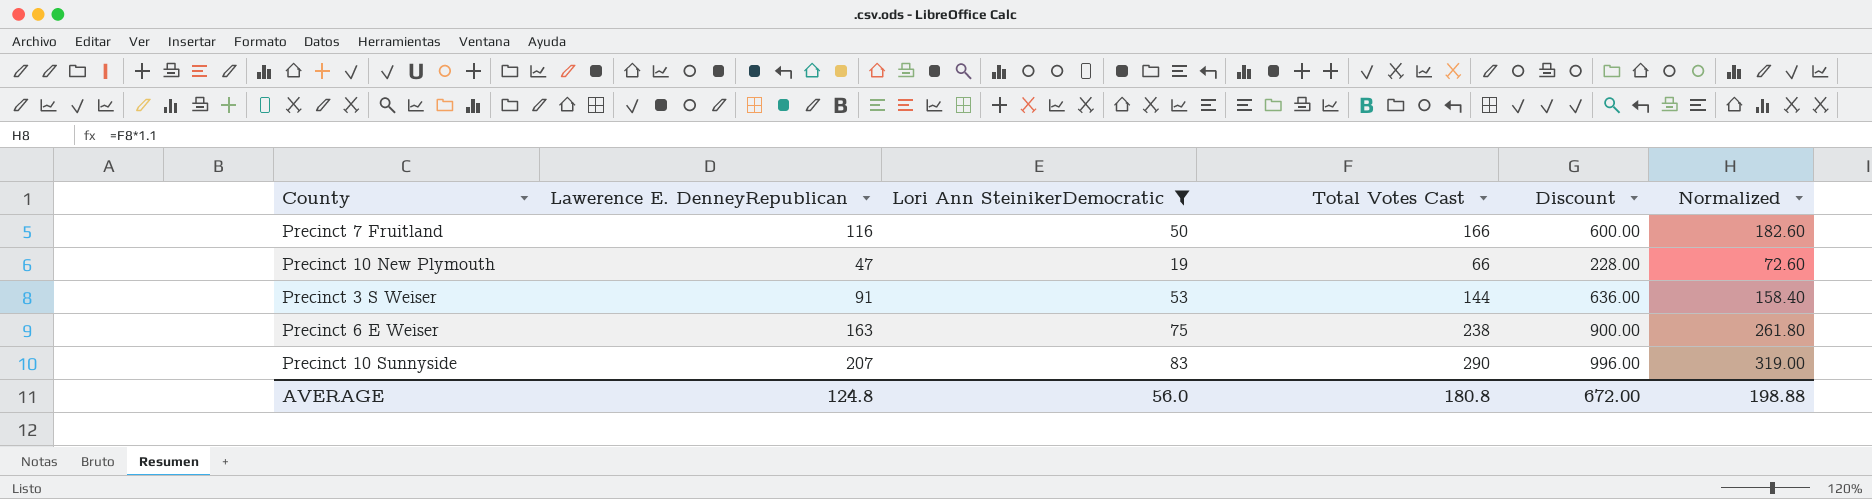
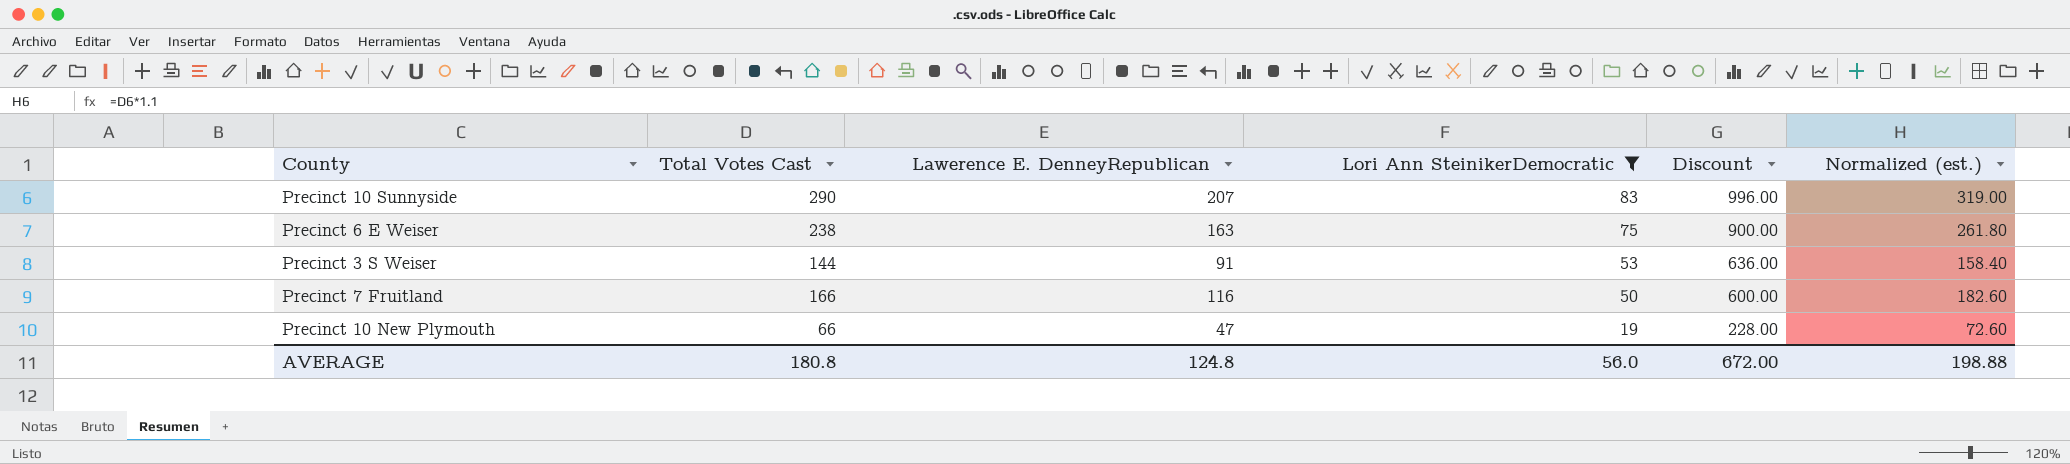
row order: none -> Lori Ann SteinikerDemocratic descending
column Total Votes Cast | position: 4 -> 2
column name: Normalized -> Normalized (est.)

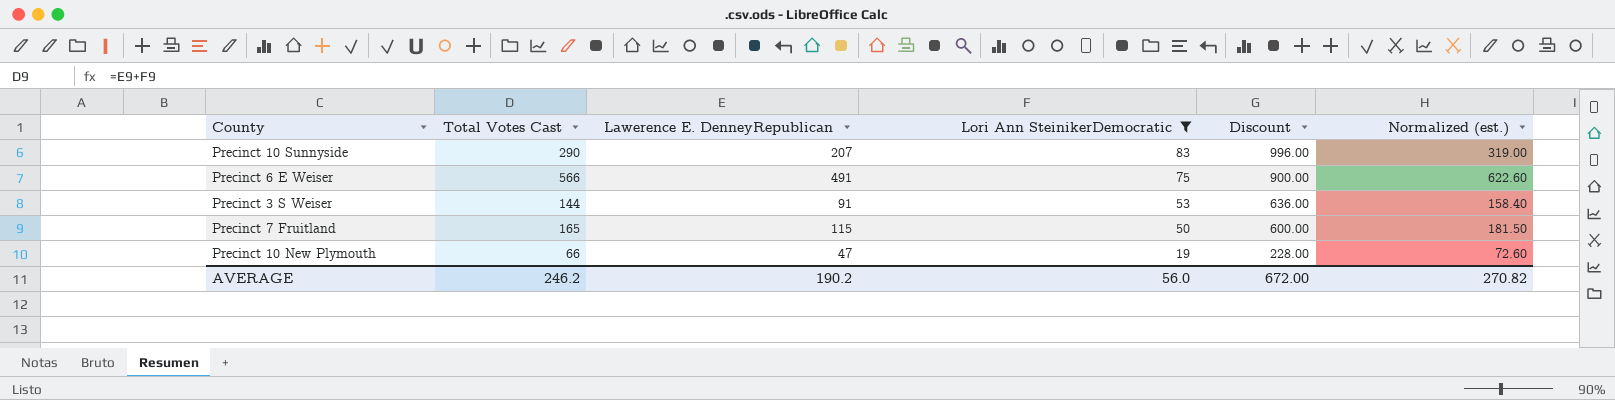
Precinct 6 E Weiser | Total Votes Cast: 238 -> 566
Precinct 6 E Weiser | Lawerence E. DenneyRepublican: 163 -> 491
Precinct 6 E Weiser | Normalized (est.): 261.80 -> 622.60
Precinct 7 Fruitland | Total Votes Cast: 166 -> 165
Precinct 7 Fruitland | Lawerence E. DenneyRepublican: 116 -> 115
Precinct 7 Fruitland | Normalized (est.): 182.60 -> 181.50
AVERAGE | Total Votes Cast: 180.8 -> 246.2
AVERAGE | Lawerence E. DenneyRepublican: 124.8 -> 190.2
AVERAGE | Normalized (est.): 198.88 -> 270.82

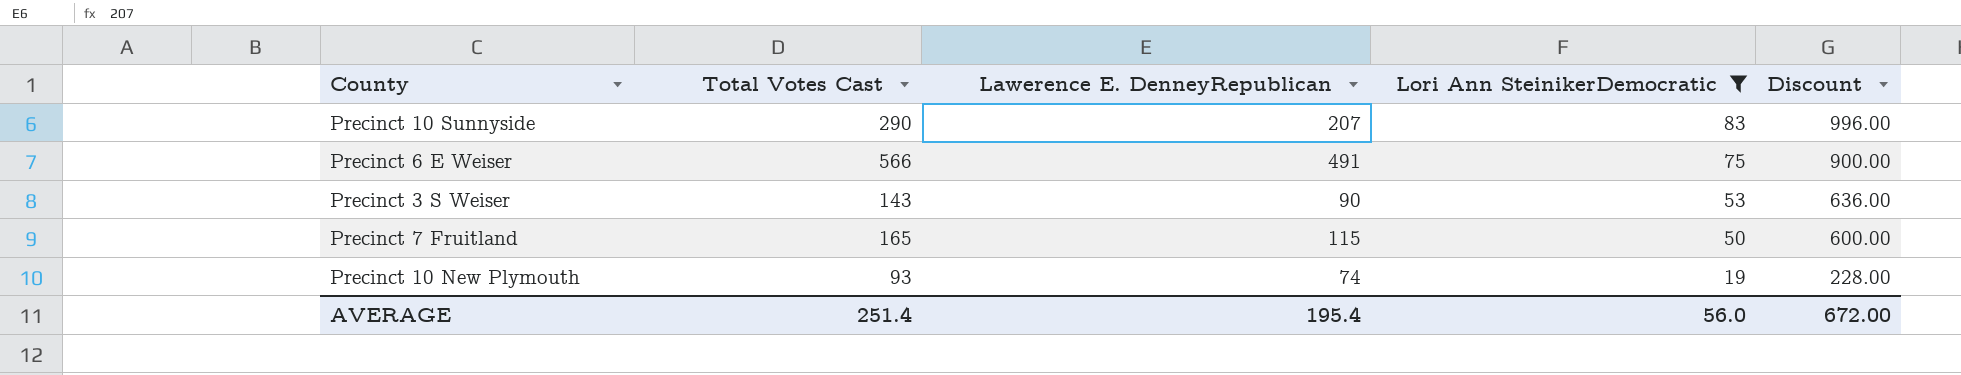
column Normalized (est.) | formula: [Total Votes Cast] * 1.1 -> none
Precinct 3 S Weiser | Total Votes Cast: 144 -> 143
Precinct 3 S Weiser | Lawerence E. DenneyRepublican: 91 -> 90
Precinct 10 New Plymouth | Total Votes Cast: 66 -> 93
Precinct 10 New Plymouth | Lawerence E. DenneyRepublican: 47 -> 74
AVERAGE | Total Votes Cast: 246.2 -> 251.4
AVERAGE | Lawerence E. DenneyRepublican: 190.2 -> 195.4

